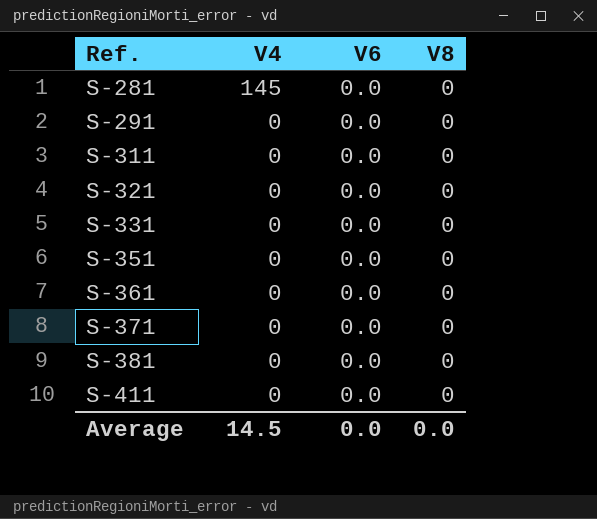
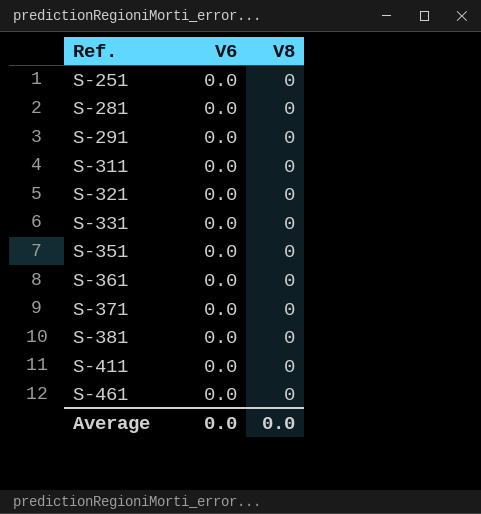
column V4 | position: 2 -> none
row S-251: none -> 0.0 | 0
row S-461: none -> 0.0 | 0

